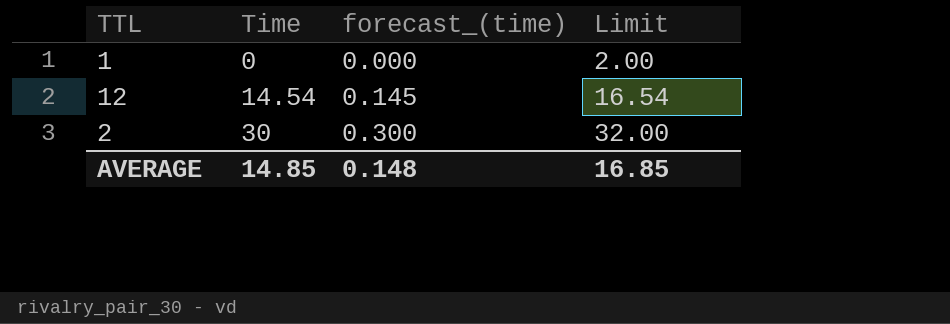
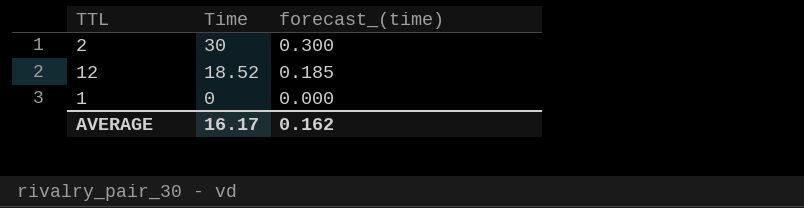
row order: Time ascending -> Time descending
column Limit | formula: [Time] + 2 -> none
12 | Time: 14.54 -> 18.52
12 | forecast_(time): 0.145 -> 0.185
AVERAGE | Time: 14.85 -> 16.17
AVERAGE | forecast_(time): 0.148 -> 0.162

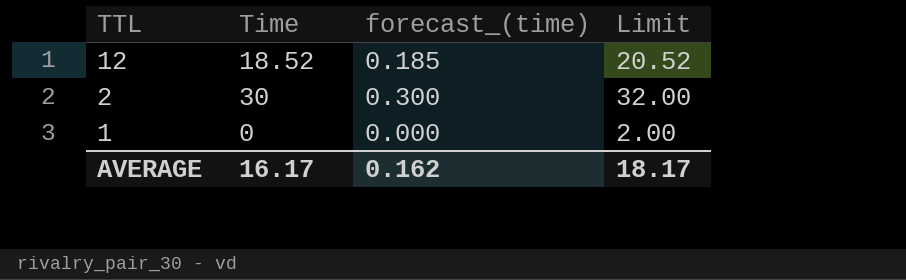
row order: Time descending -> TTL descending
column Limit | formula: none -> [Time] + 2

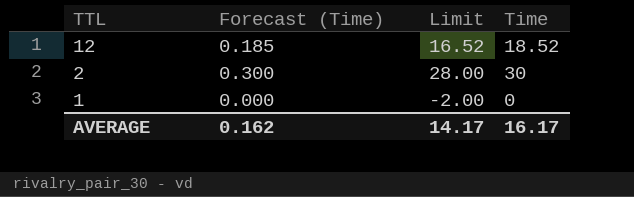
column name: forecast_(time) -> Forecast (Time)
column Limit | formula: [Time] + 2 -> [Time] - 2
column Time | position: 2 -> 4
AVERAGE | Limit: 18.17 -> 14.17

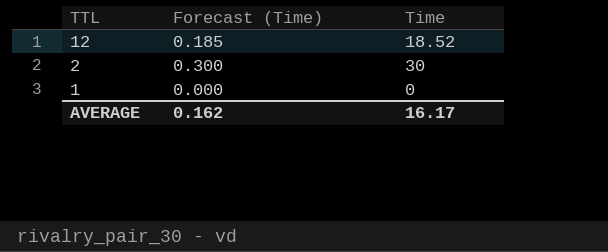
column Limit | formula: [Time] - 2 -> none

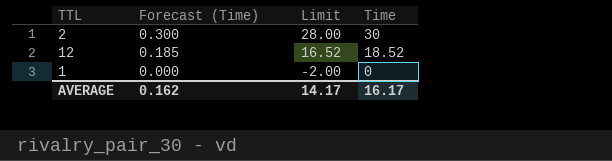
row order: TTL descending -> Forecast (Time) descending
column Limit | formula: none -> [Time] - 2

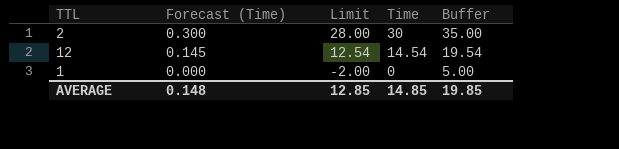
column Buffer | formula: none -> [Time] + 5
12 | Forecast (Time): 0.185 -> 0.145
12 | Limit: 16.52 -> 12.54
12 | Time: 18.52 -> 14.54
AVERAGE | Forecast (Time): 0.162 -> 0.148
AVERAGE | Limit: 14.17 -> 12.85
AVERAGE | Time: 16.17 -> 14.85

